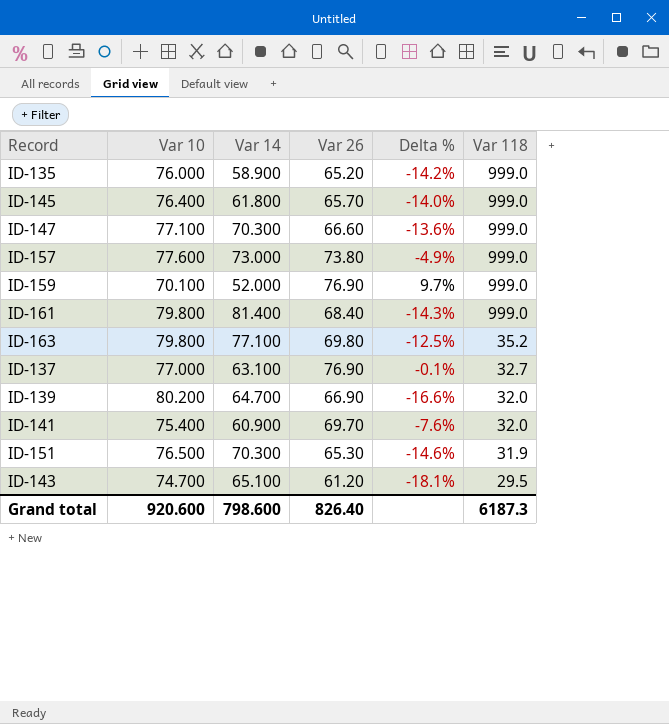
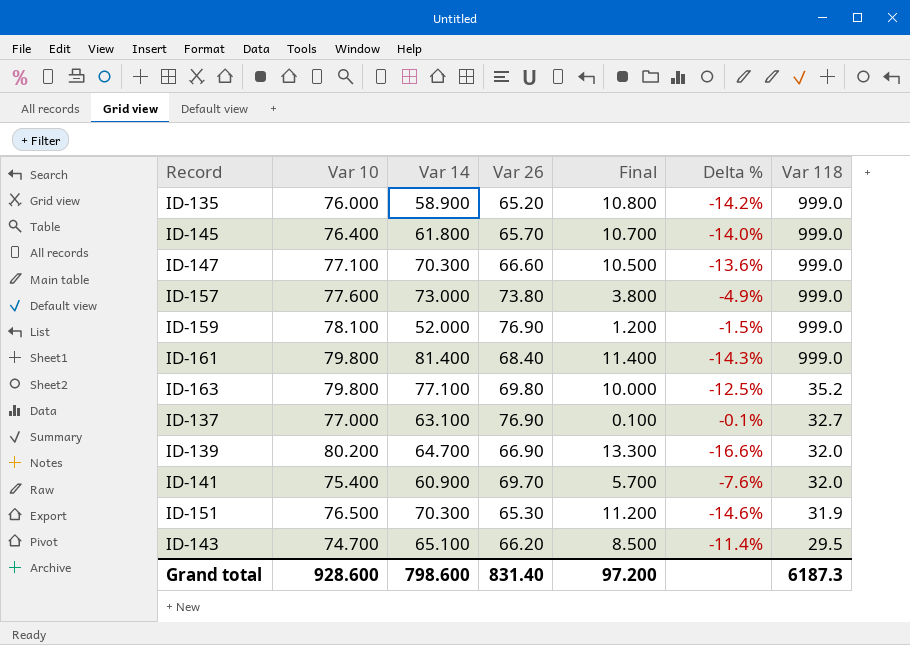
column Final | formula: none -> [Var 10] - [Var 26]
ID-159 | Var 10: 70.100 -> 78.100
ID-159 | Delta %: 9.7% -> -1.5%
ID-143 | Var 26: 61.20 -> 66.20
ID-143 | Delta %: -18.1% -> -11.4%
Grand total | Var 10: 920.600 -> 928.600
Grand total | Var 26: 826.40 -> 831.40

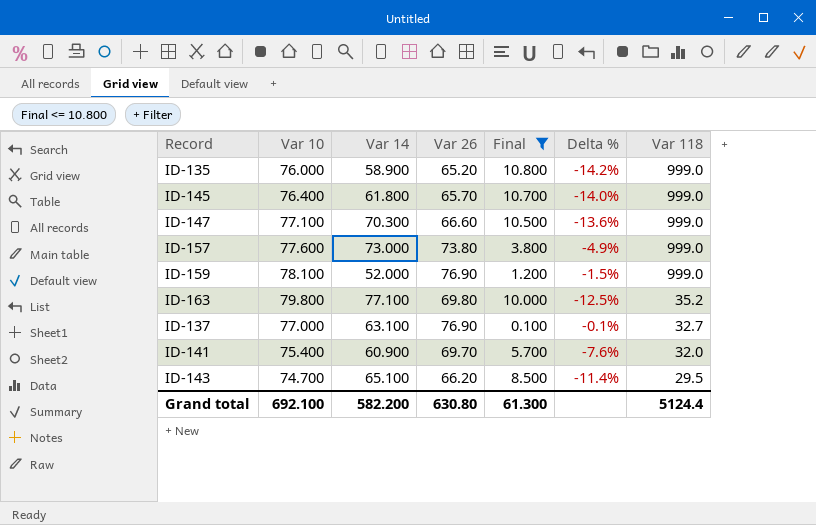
filter: none -> Final <= 10.800
Grand total | Var 10: 928.600 -> 692.100
Grand total | Var 14: 798.600 -> 582.200
Grand total | Var 26: 831.40 -> 630.80
Grand total | Final: 97.200 -> 61.300
Grand total | Var 118: 6187.3 -> 5124.4

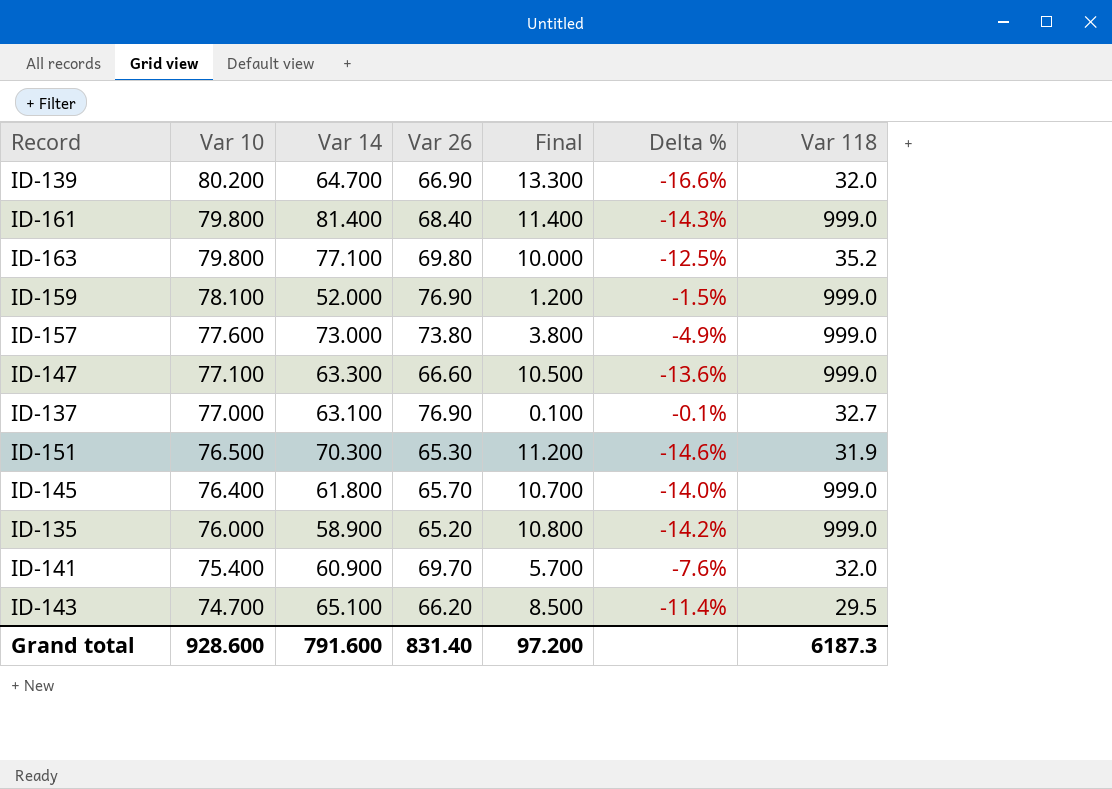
filter: Final <= 10.800 -> none
row order: Var 118 descending -> Var 10 descending
ID-147 | Var 14: 70.300 -> 63.300
Grand total | Var 10: 692.100 -> 928.600
Grand total | Var 14: 582.200 -> 791.600
Grand total | Var 26: 630.80 -> 831.40
Grand total | Final: 61.300 -> 97.200
Grand total | Var 118: 5124.4 -> 6187.3

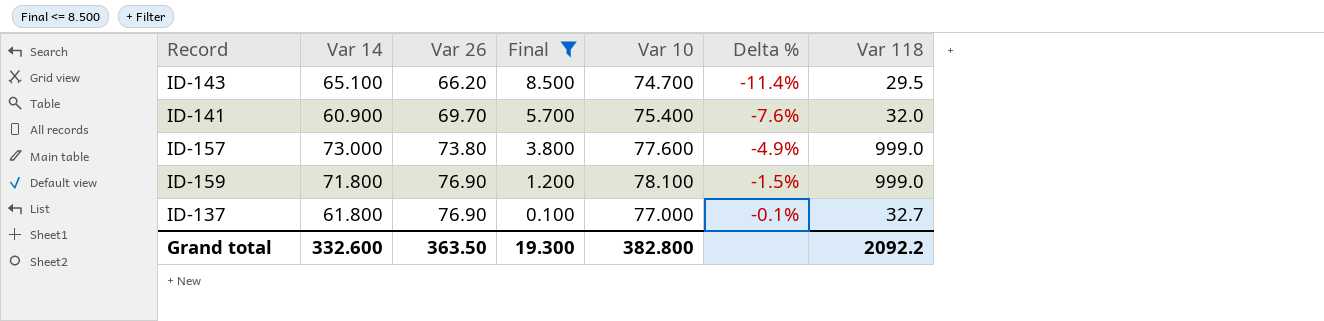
filter: none -> Final <= 8.500
row order: Var 10 descending -> Var 26 ascending
column Var 10 | position: 2 -> 5
ID-159 | Var 14: 52.000 -> 71.800
ID-137 | Var 14: 63.100 -> 61.800
Grand total | Var 14: 791.600 -> 332.600
Grand total | Var 26: 831.40 -> 363.50
Grand total | Final: 97.200 -> 19.300
Grand total | Var 10: 928.600 -> 382.800
Grand total | Var 118: 6187.3 -> 2092.2

